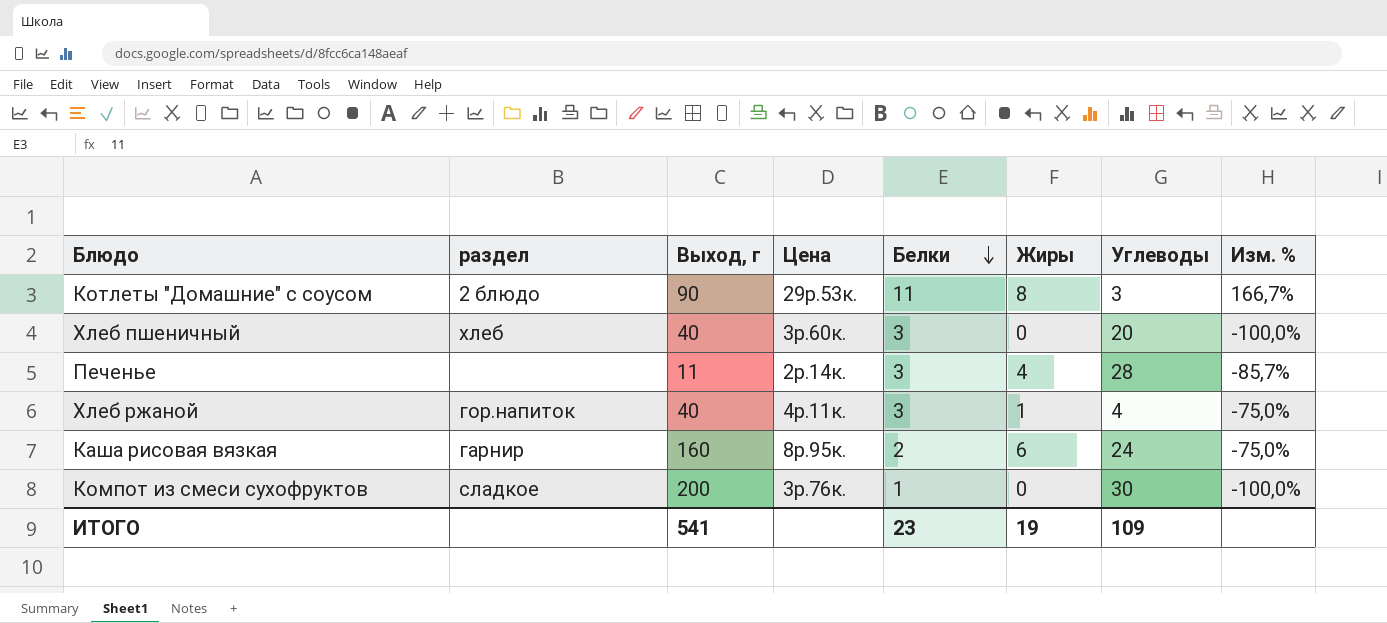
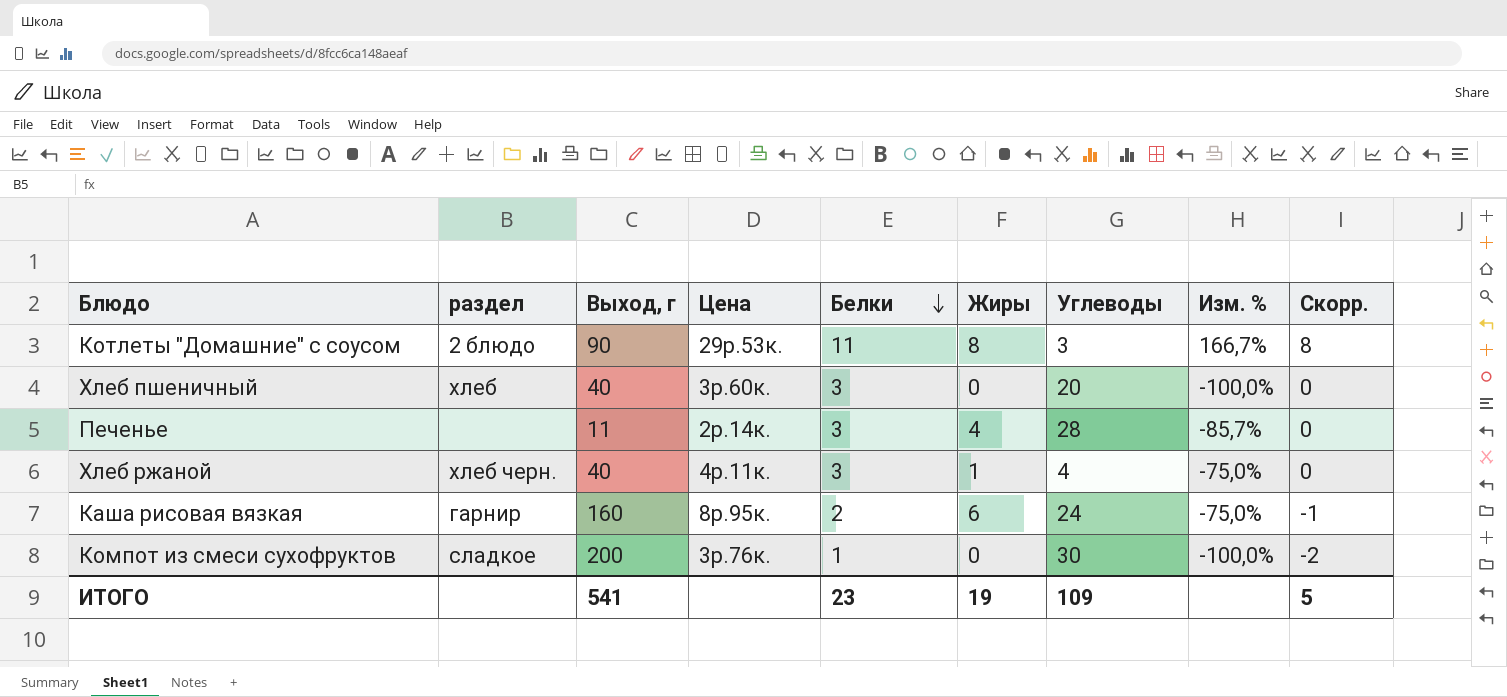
column Скорр. | formula: none -> [Белки] - 3
Хлеб ржаной | раздел: гор.напиток -> хлеб черн.

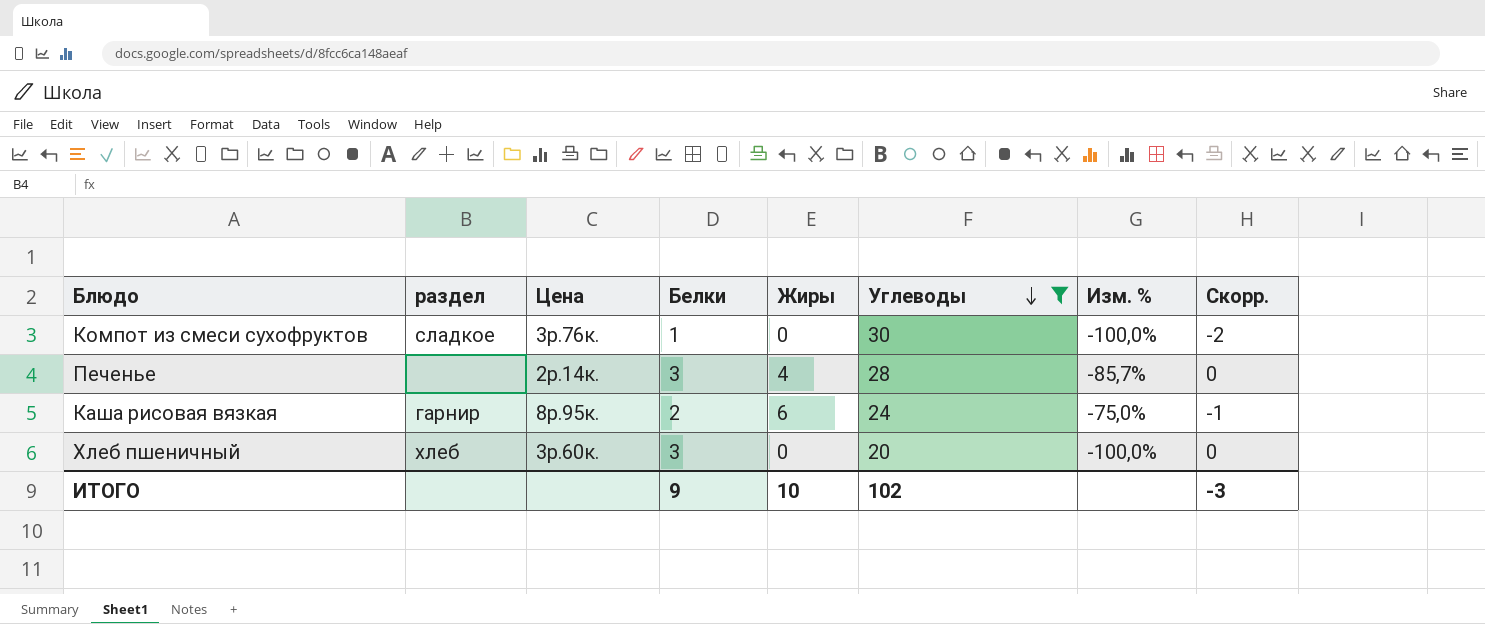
filter: none -> Углеводы >= 20
row order: Белки descending -> Углеводы descending
column Выход, г | position: 3 -> none
ИТОГО | Белки: 23 -> 9
ИТОГО | Жиры: 19 -> 10
ИТОГО | Углеводы: 109 -> 102
ИТОГО | Скорр.: 5 -> -3

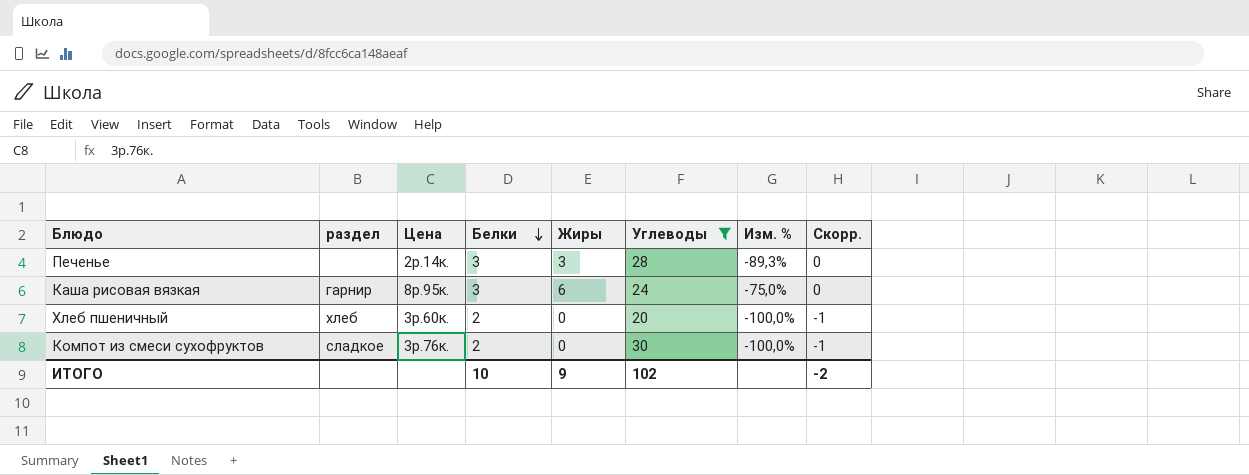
row order: Углеводы descending -> Белки descending
Печенье | Жиры: 4 -> 3
Печенье | Изм. %: -85,7% -> -89,3%
Каша рисовая вязкая | Белки: 2 -> 3
Каша рисовая вязкая | Скорр.: -1 -> 0
Хлеб пшеничный | Белки: 3 -> 2
Хлеб пшеничный | Скорр.: 0 -> -1
Компот из смеси сухофруктов | Белки: 1 -> 2
Компот из смеси сухофруктов | Скорр.: -2 -> -1
ИТОГО | Белки: 9 -> 10
ИТОГО | Жиры: 10 -> 9
ИТОГО | Скорр.: -3 -> -2

